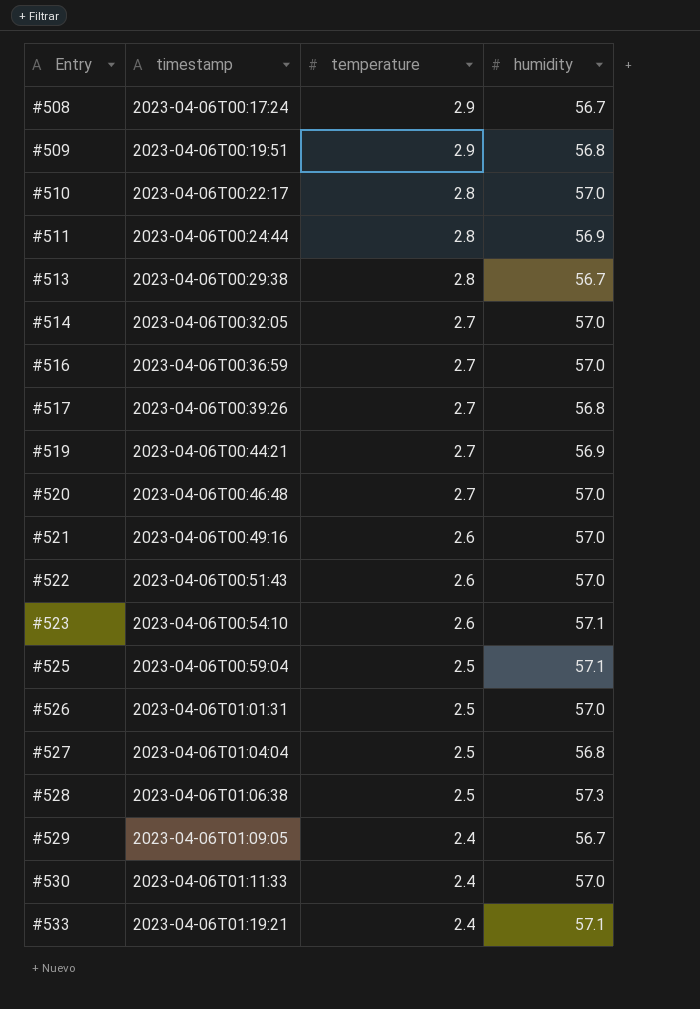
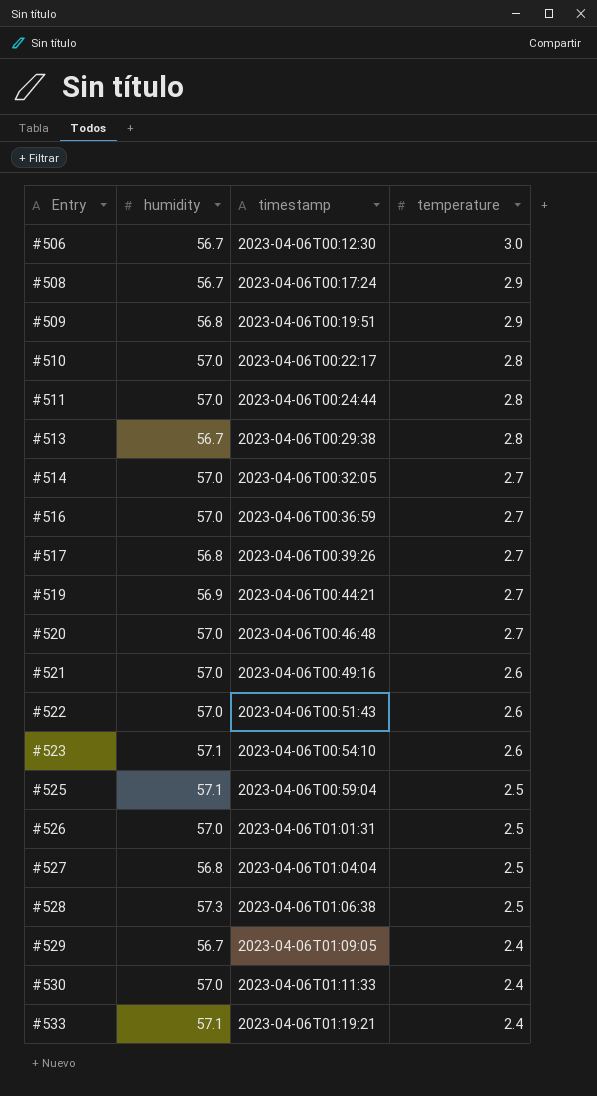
column humidity | position: 4 -> 2
row #506: none -> 56.7 | 2023-04-06T00:12:30 | 3.0
#511 | humidity: 56.9 -> 57.0

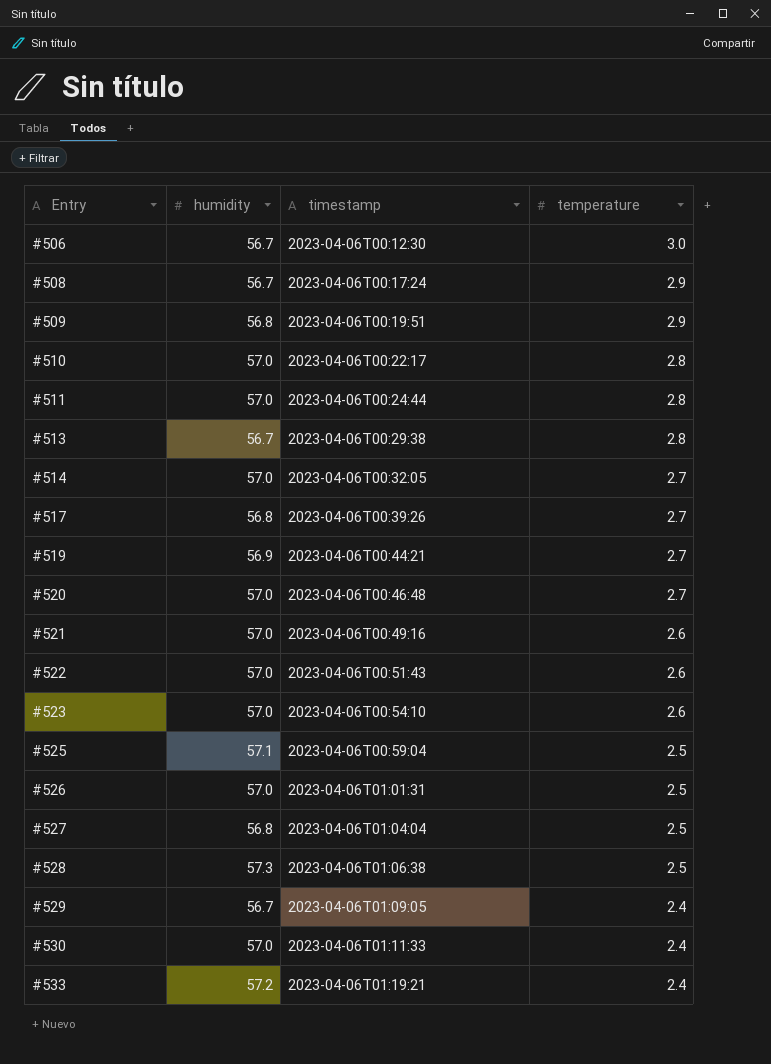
row #516: 57.0 | 2023-04-06T00:36:59 | 2.7 -> none
#523 | humidity: 57.1 -> 57.0
#533 | humidity: 57.1 -> 57.2

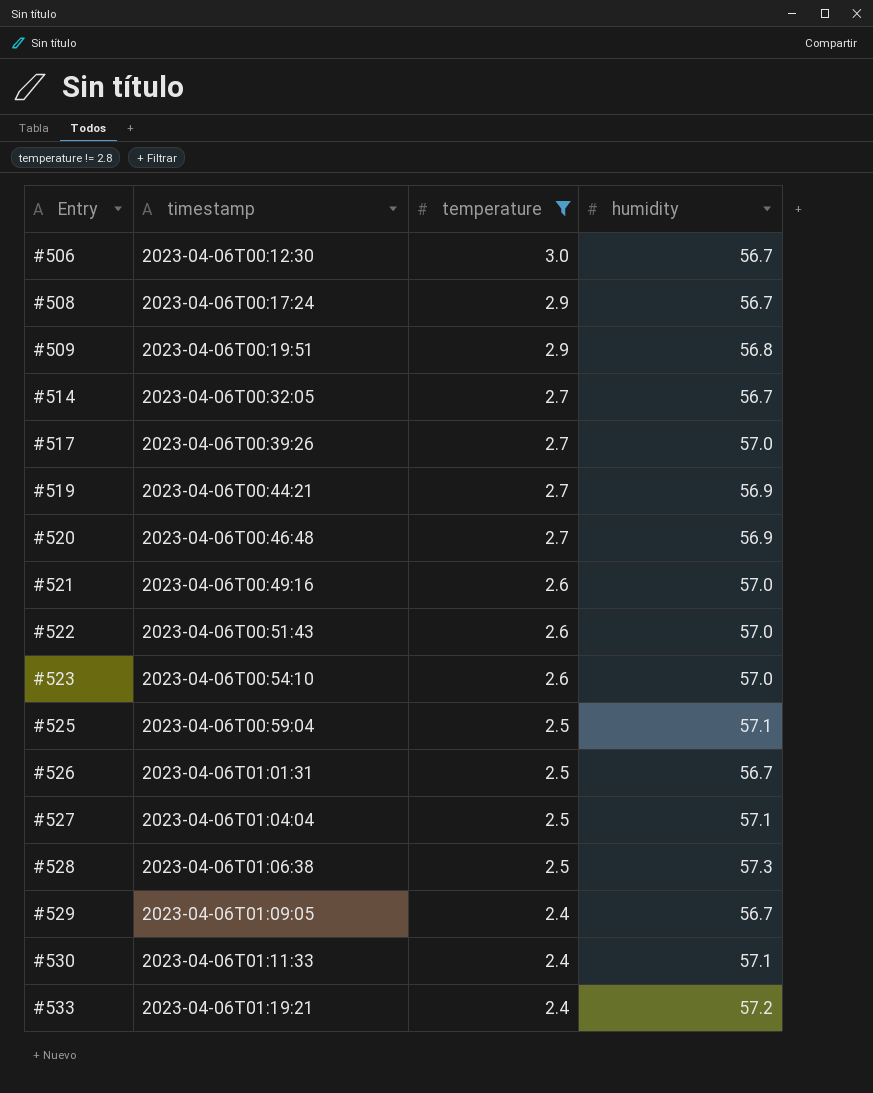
filter: none -> temperature != 2.8
column humidity | position: 2 -> 4
#514 | humidity: 57.0 -> 56.7
#517 | humidity: 56.8 -> 57.0
#520 | humidity: 57.0 -> 56.9
#526 | humidity: 57.0 -> 56.7
#527 | humidity: 56.8 -> 57.1
#530 | humidity: 57.0 -> 57.1

